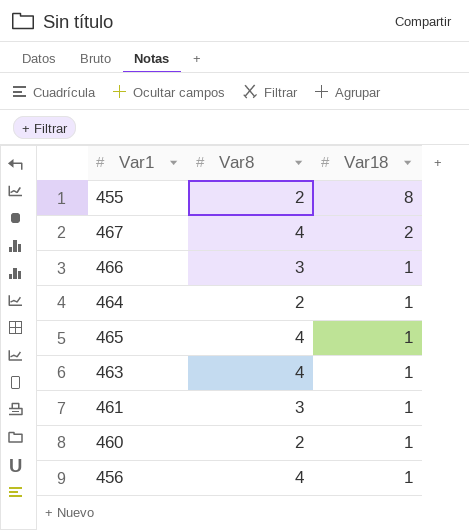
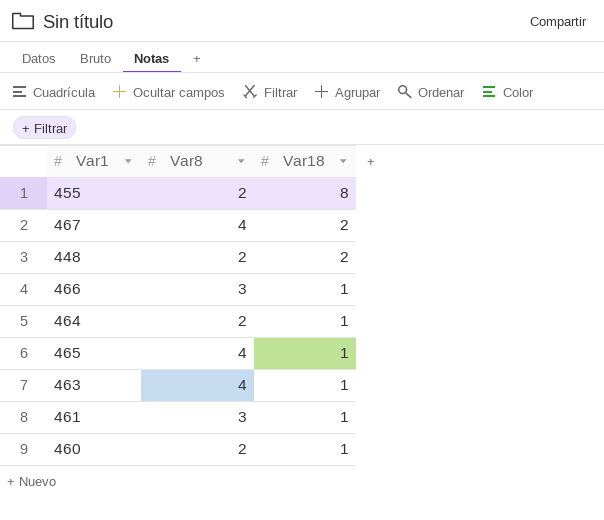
row 456: 4 | 1 -> none
row 448: none -> 2 | 2

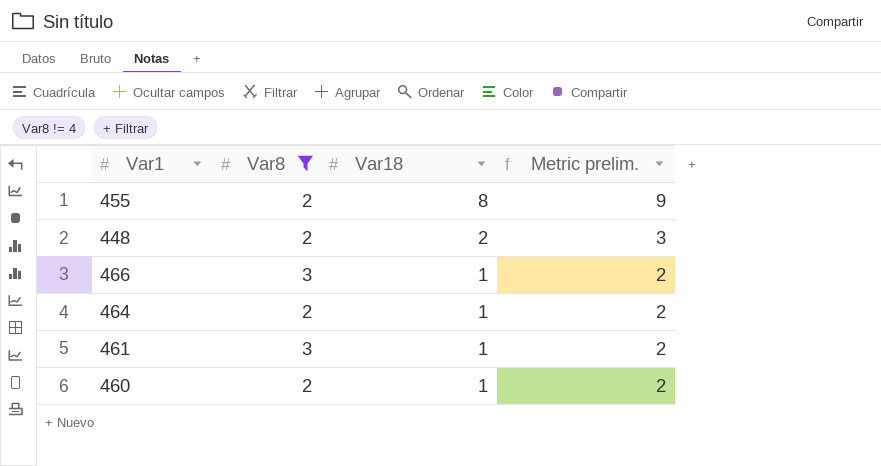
filter: none -> Var8 != 4
column Metric prelim. | formula: none -> [Var18] + 1

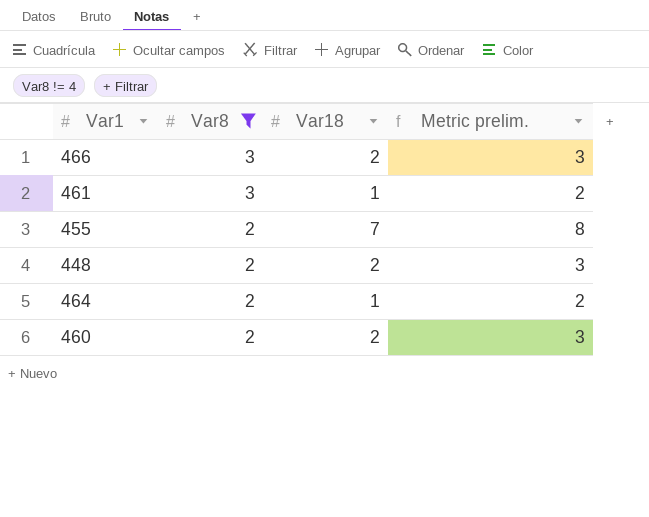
row order: Var18 descending -> Var8 descending
466 | Var18: 1 -> 2
466 | Metric prelim.: 2 -> 3
455 | Var18: 8 -> 7
455 | Metric prelim.: 9 -> 8
460 | Var18: 1 -> 2
460 | Metric prelim.: 2 -> 3

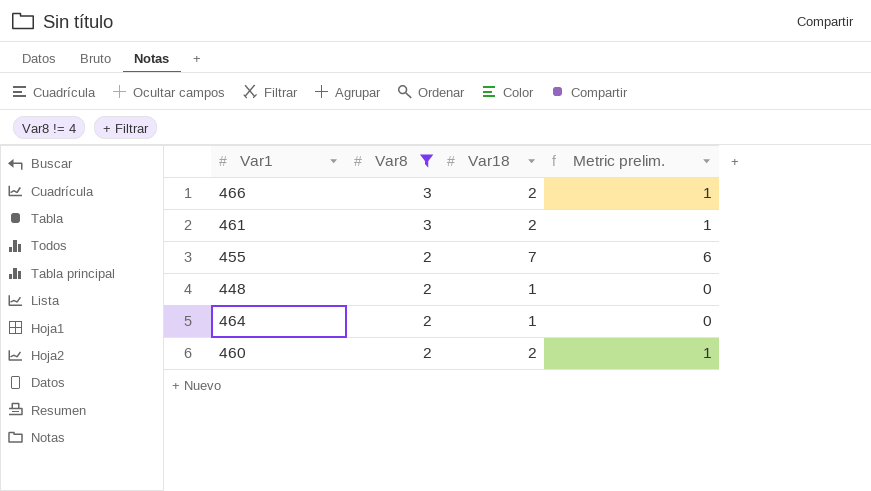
column Metric prelim. | formula: [Var18] + 1 -> [Var18] - 1
461 | Var18: 1 -> 2
448 | Var18: 2 -> 1

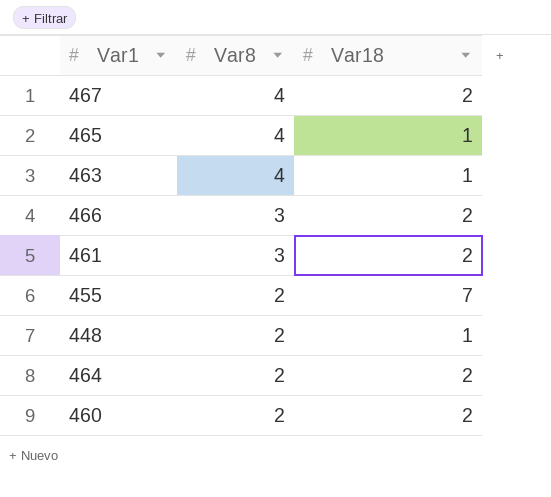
filter: Var8 != 4 -> none
column Metric prelim. | formula: [Var18] - 1 -> none
464 | Var18: 1 -> 2

